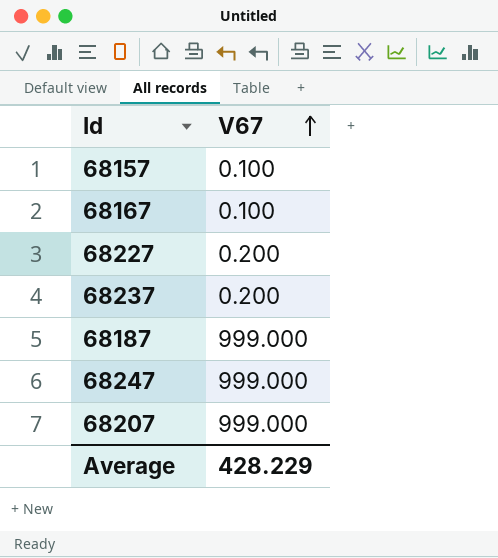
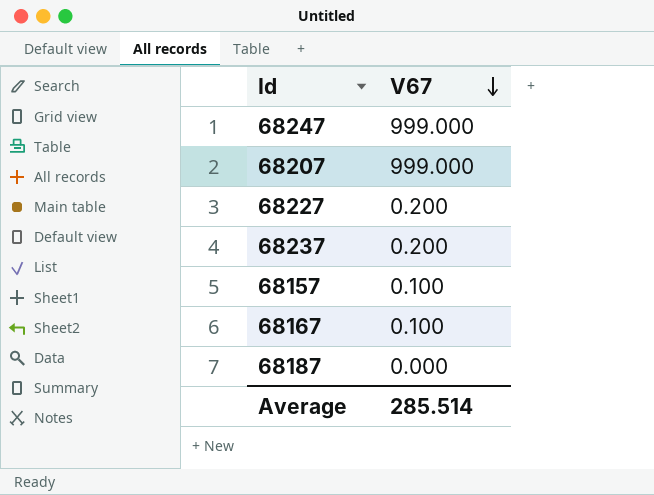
row order: V67 ascending -> V67 descending
68187 | V67: 999.000 -> 0.000
Average | V67: 428.229 -> 285.514

